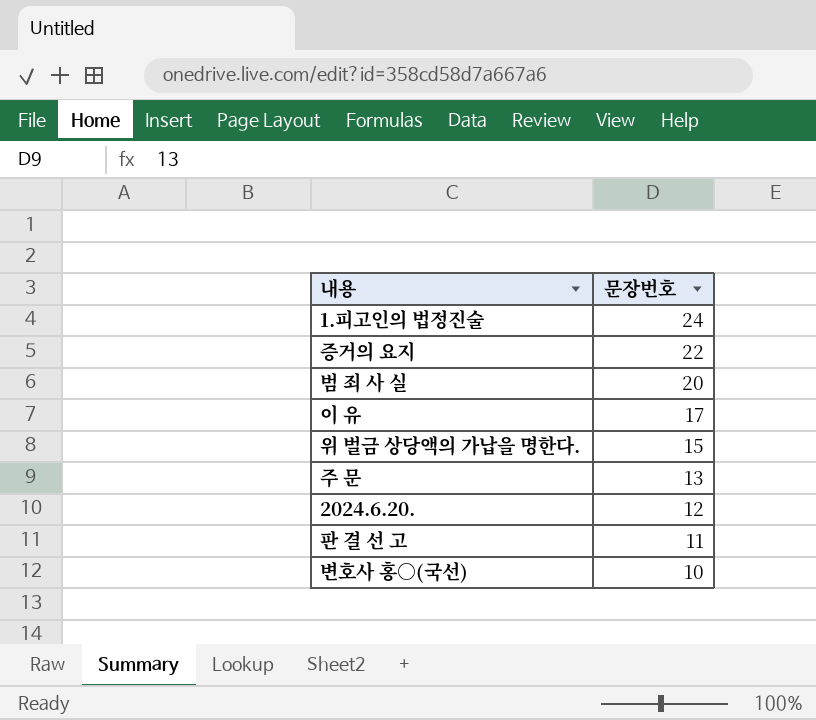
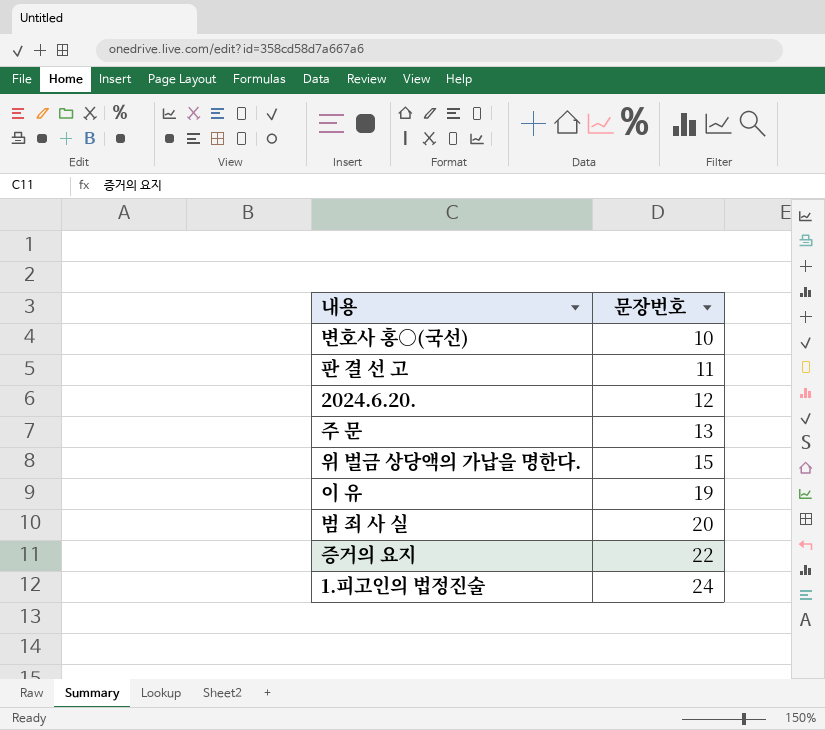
row order: 문장번호 descending -> 문장번호 ascending
이 유 | 문장번호: 17 -> 19

